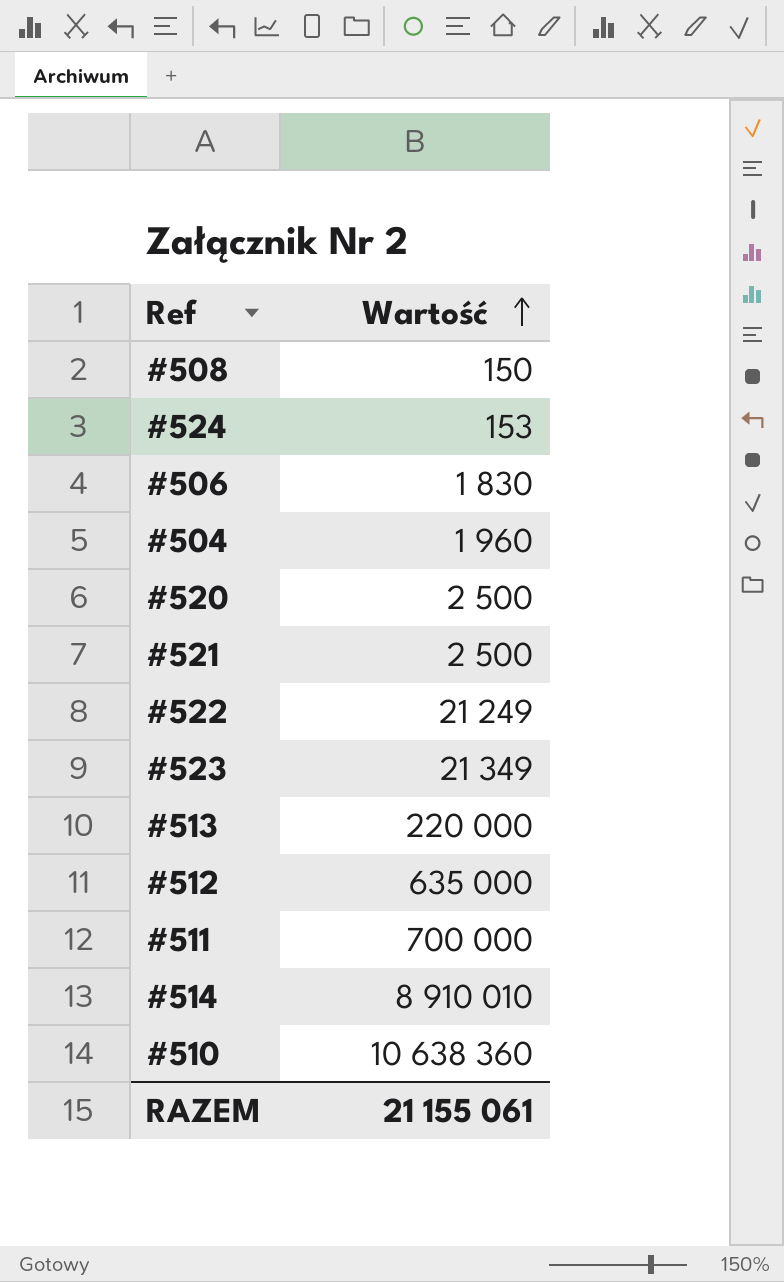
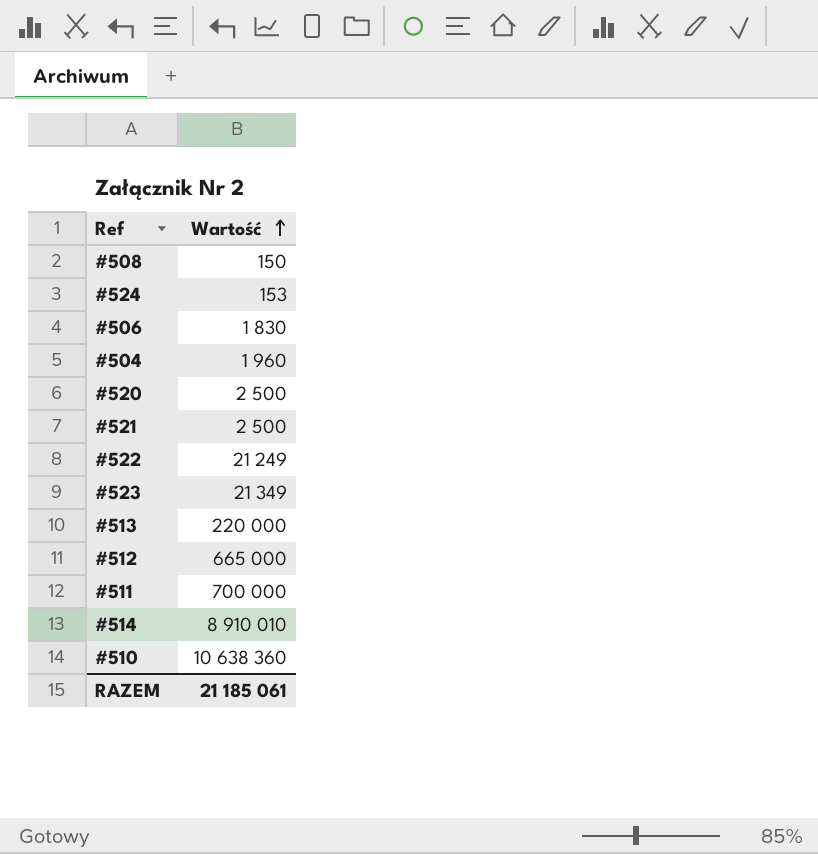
#512 | Wartość: 635 000 -> 665 000
RAZEM | Wartość: 21 155 061 -> 21 185 061

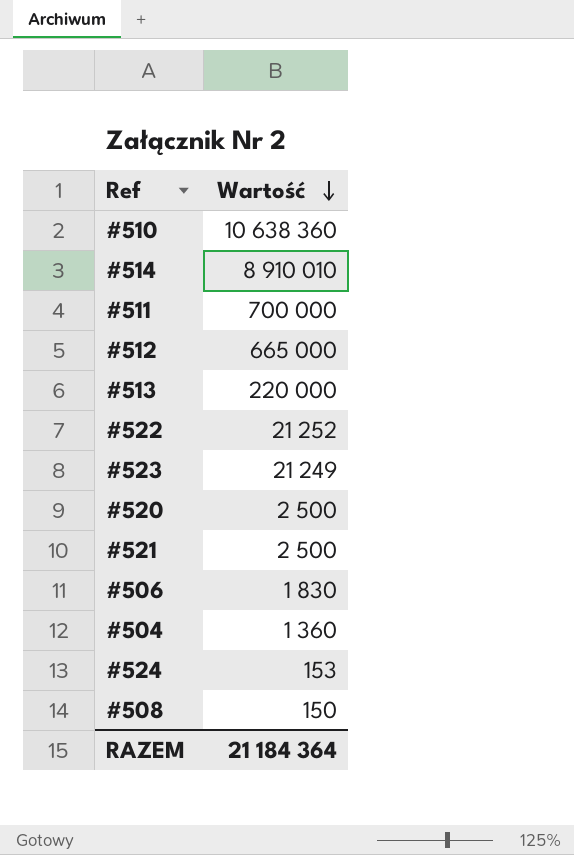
row order: Wartość ascending -> Wartość descending
#522 | Wartość: 21 249 -> 21 252
#523 | Wartość: 21 349 -> 21 249
#504 | Wartość: 1 960 -> 1 360
RAZEM | Wartość: 21 185 061 -> 21 184 364

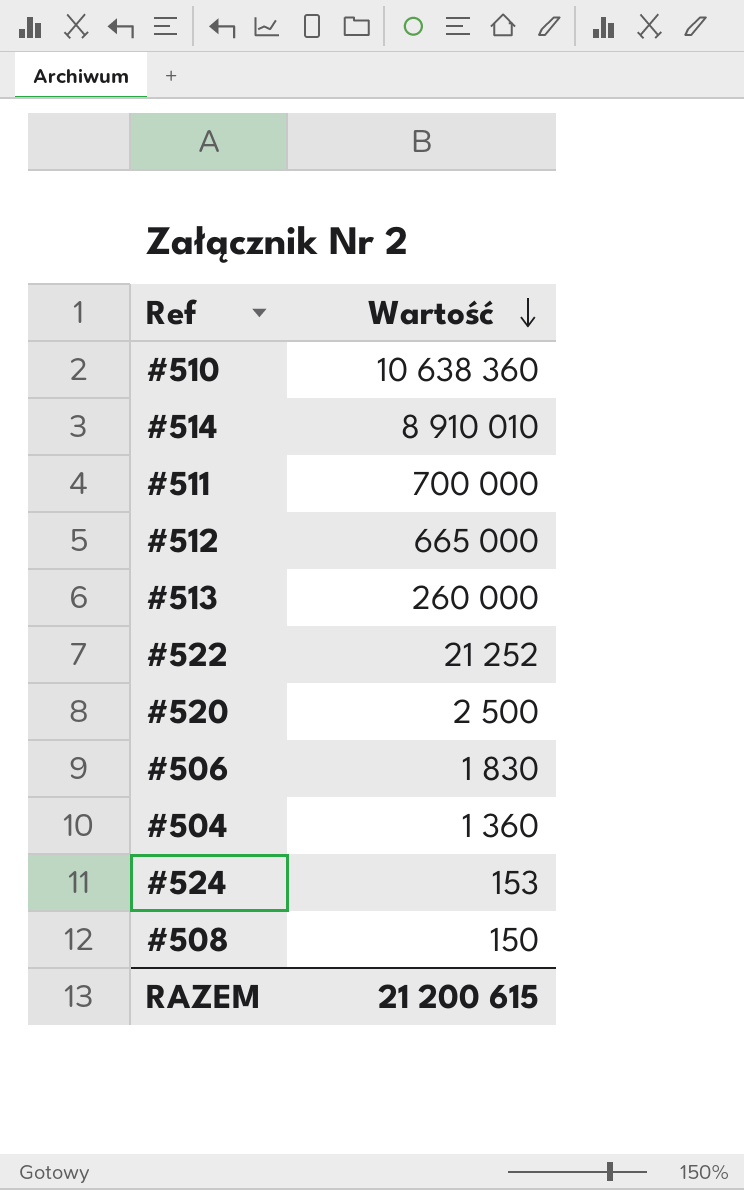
row #523: 21 249 -> none
row #521: 2 500 -> none
#513 | Wartość: 220 000 -> 260 000
RAZEM | Wartość: 21 184 364 -> 21 200 615

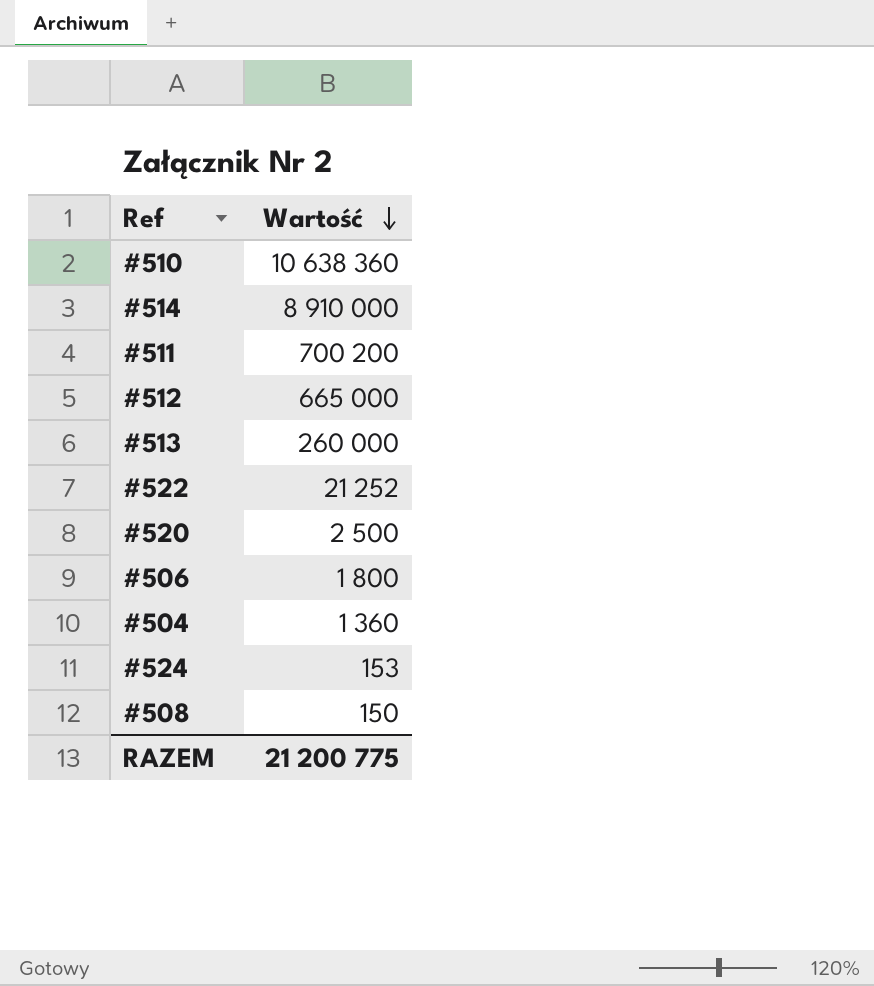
#514 | Wartość: 8 910 010 -> 8 910 000
#511 | Wartość: 700 000 -> 700 200
#506 | Wartość: 1 830 -> 1 800
RAZEM | Wartość: 21 200 615 -> 21 200 775

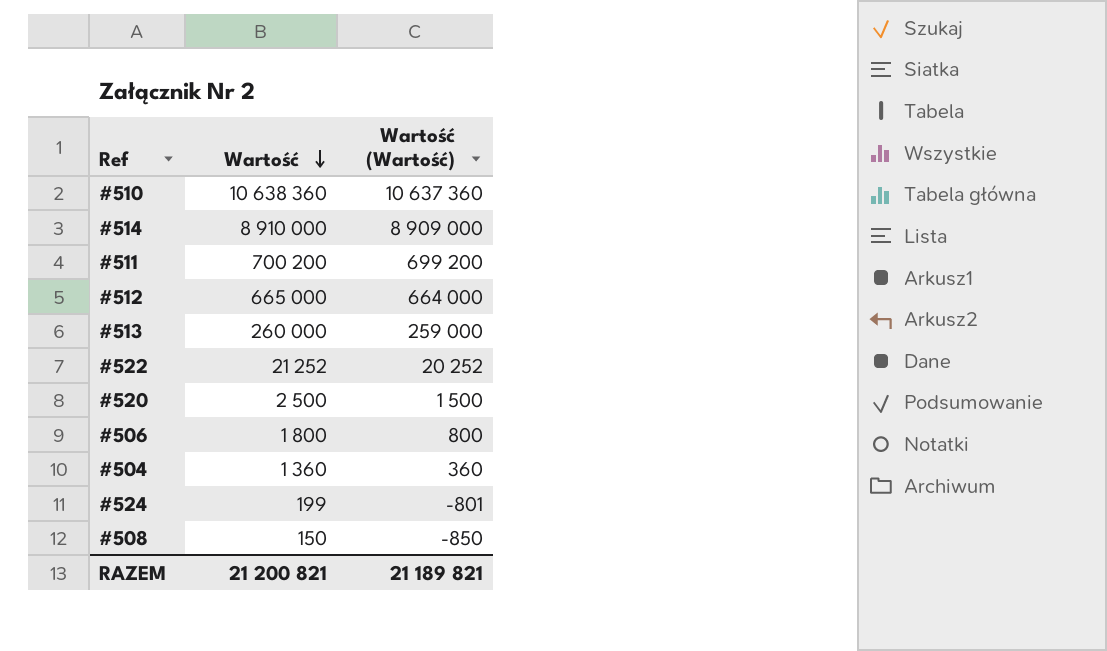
column Wartość (Wartość) | formula: none -> [Wartość] - 1000
#524 | Wartość: 153 -> 199
RAZEM | Wartość: 21 200 775 -> 21 200 821

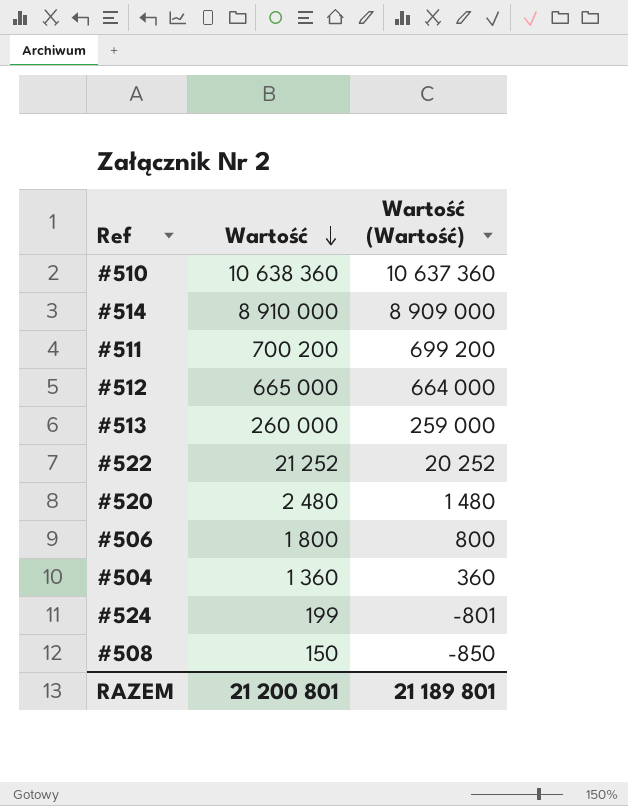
#520 | Wartość: 2 500 -> 2 480
#520 | Wartość (Wartość): 1 500 -> 1 480
RAZEM | Wartość: 21 200 821 -> 21 200 801
RAZEM | Wartość (Wartość): 21 189 821 -> 21 189 801

